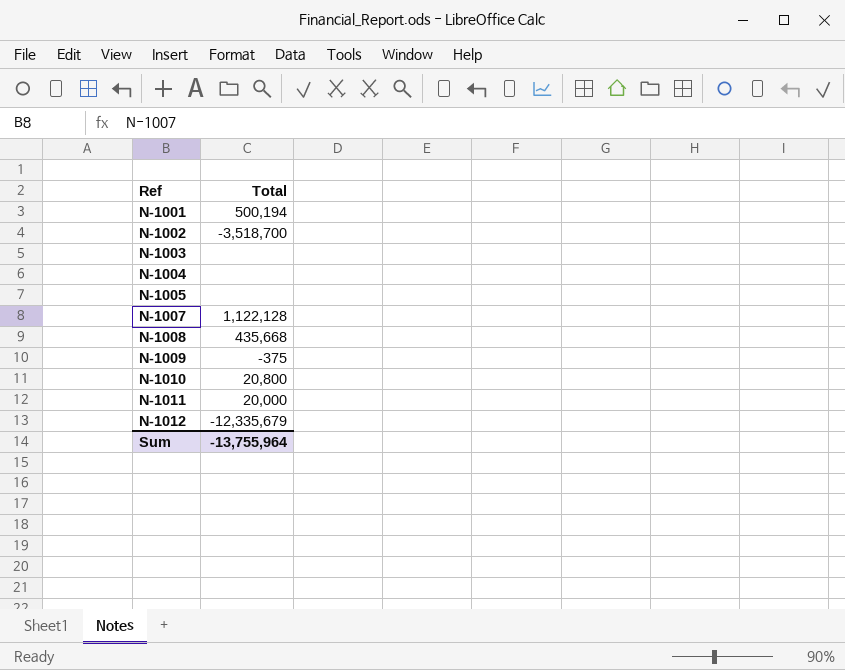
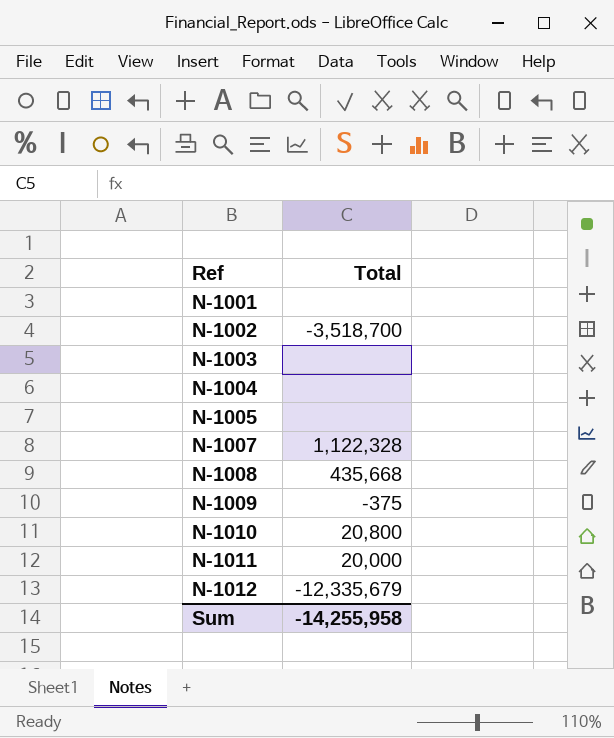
N-1001 | Total: 500,194 -> none
N-1007 | Total: 1,122,128 -> 1,122,328
Sum | Total: -13,755,964 -> -14,255,958

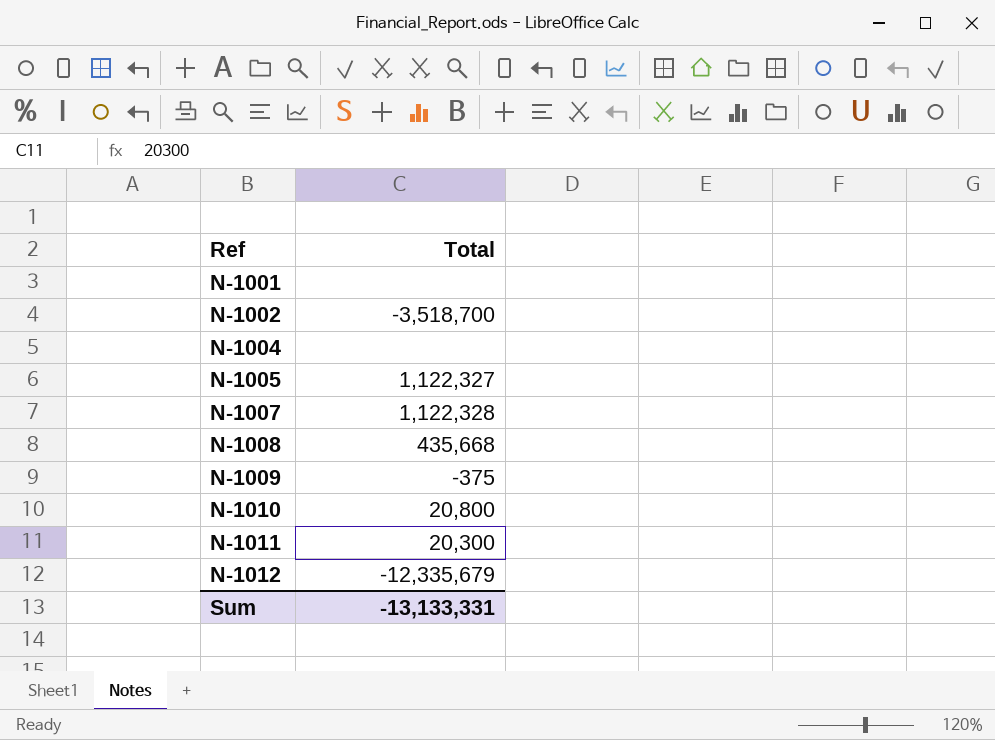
row N-1003: none -> none
N-1005 | Total: none -> 1,122,327
N-1011 | Total: 20,000 -> 20,300
Sum | Total: -14,255,958 -> -13,133,331

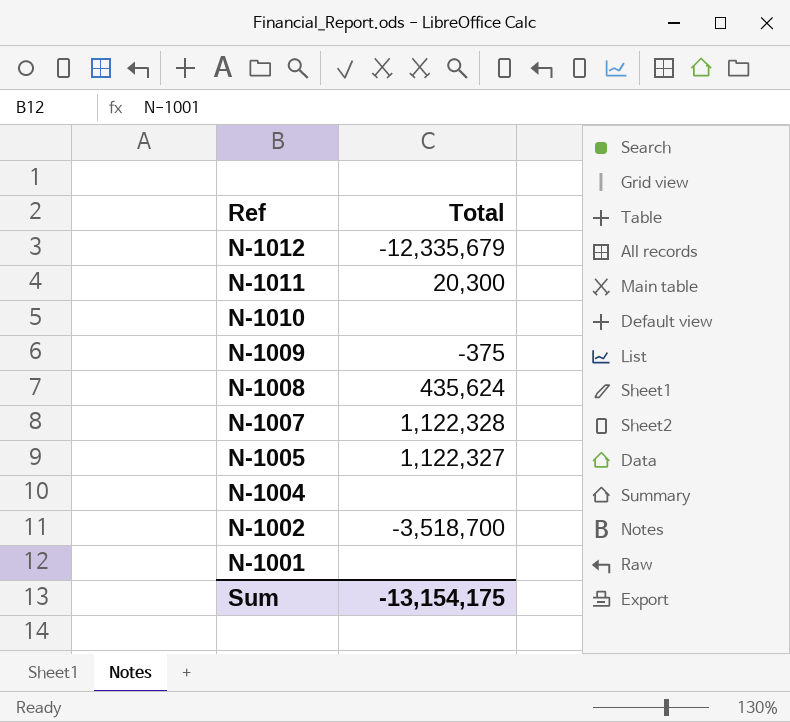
row order: Ref ascending -> Ref descending
N-1010 | Total: 20,800 -> none
N-1008 | Total: 435,668 -> 435,624
Sum | Total: -13,133,331 -> -13,154,175

